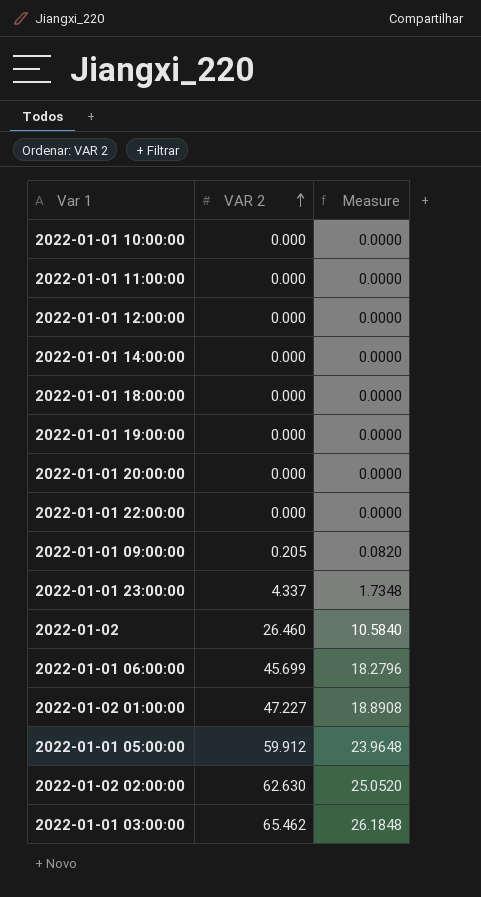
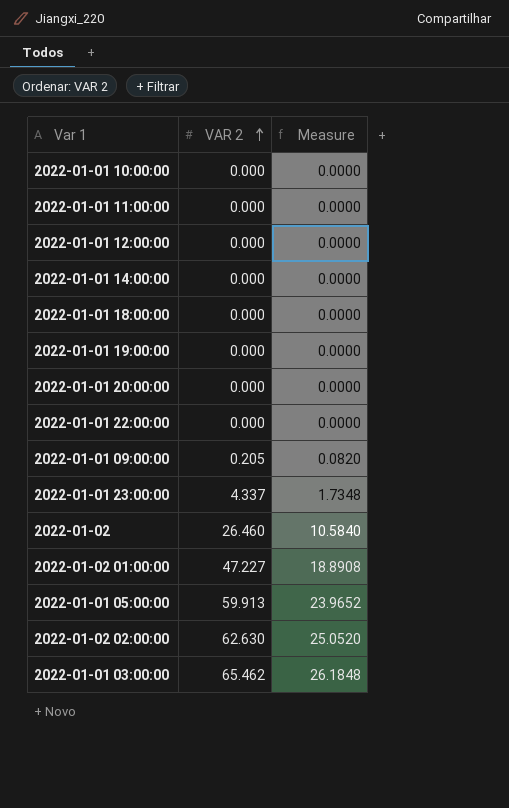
row 2022-01-01 06:00:00: 45.699 | 18.2796 -> none
2022-01-01 05:00:00 | VAR 2: 59.912 -> 59.913
2022-01-01 05:00:00 | Measure: 23.9648 -> 23.9652

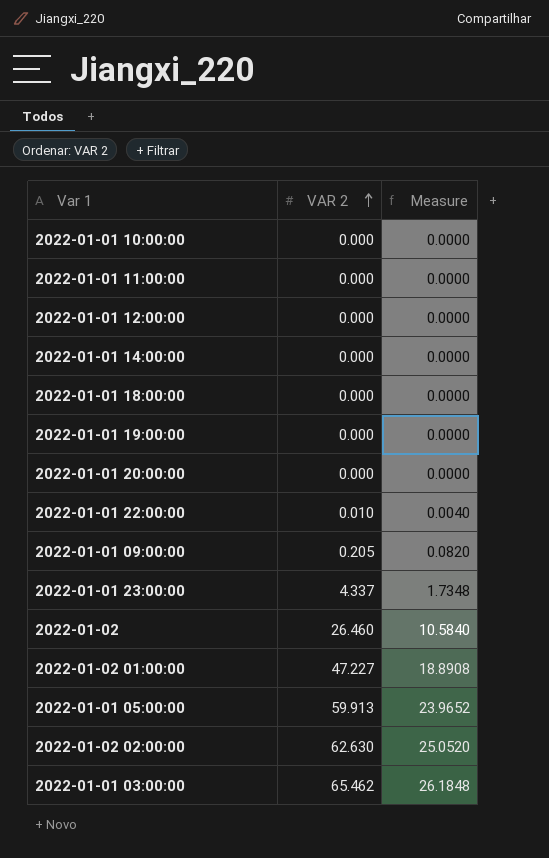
2022-01-01 22:00:00 | VAR 2: 0.000 -> 0.010
2022-01-01 22:00:00 | Measure: 0.0000 -> 0.0040

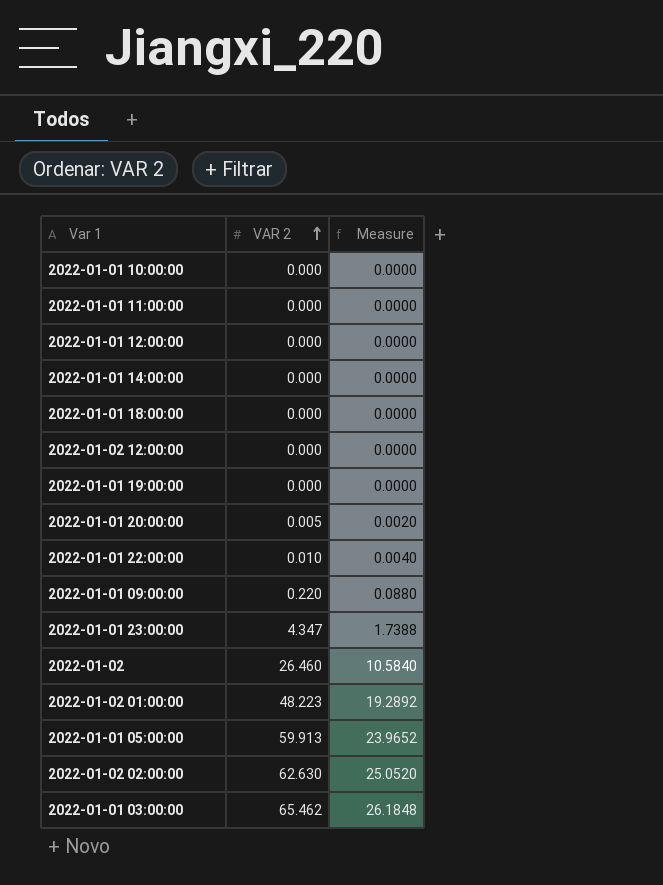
row 2022-01-02 12:00:00: none -> 0.000 | 0.0000
2022-01-01 20:00:00 | VAR 2: 0.000 -> 0.005
2022-01-01 20:00:00 | Measure: 0.0000 -> 0.0020
2022-01-01 09:00:00 | VAR 2: 0.205 -> 0.220
2022-01-01 09:00:00 | Measure: 0.0820 -> 0.0880
2022-01-01 23:00:00 | VAR 2: 4.337 -> 4.347
2022-01-01 23:00:00 | Measure: 1.7348 -> 1.7388
2022-01-02 01:00:00 | VAR 2: 47.227 -> 48.223
2022-01-02 01:00:00 | Measure: 18.8908 -> 19.2892

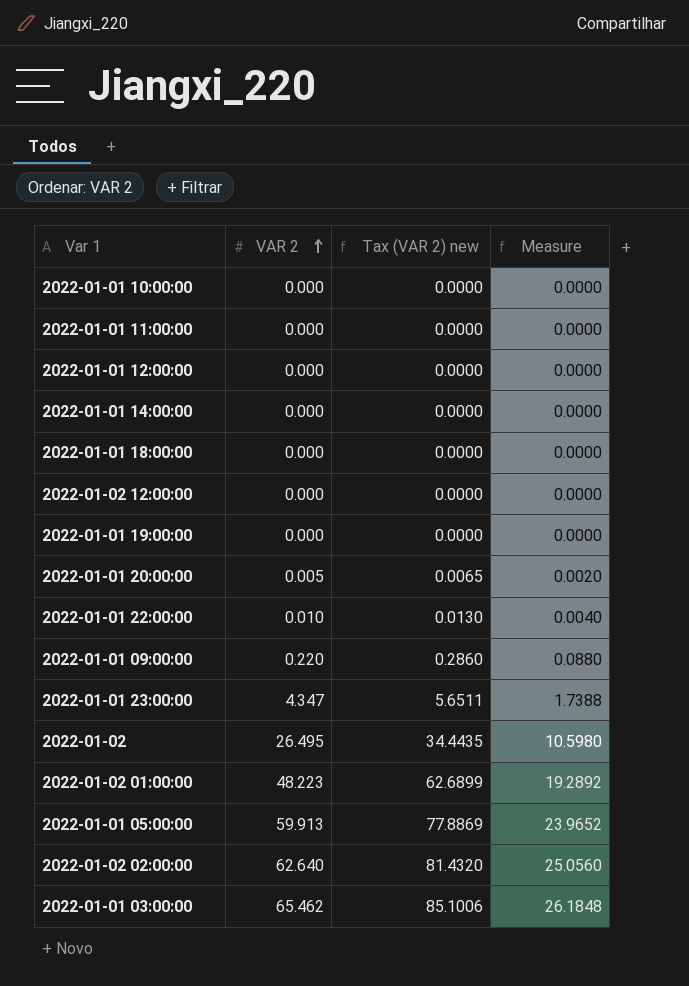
column Tax (VAR 2) new | formula: none -> [VAR 2] * 1.3
2022-01-02 | VAR 2: 26.460 -> 26.495
2022-01-02 | Measure: 10.5840 -> 10.5980
2022-01-02 02:00:00 | VAR 2: 62.630 -> 62.640
2022-01-02 02:00:00 | Measure: 25.0520 -> 25.0560

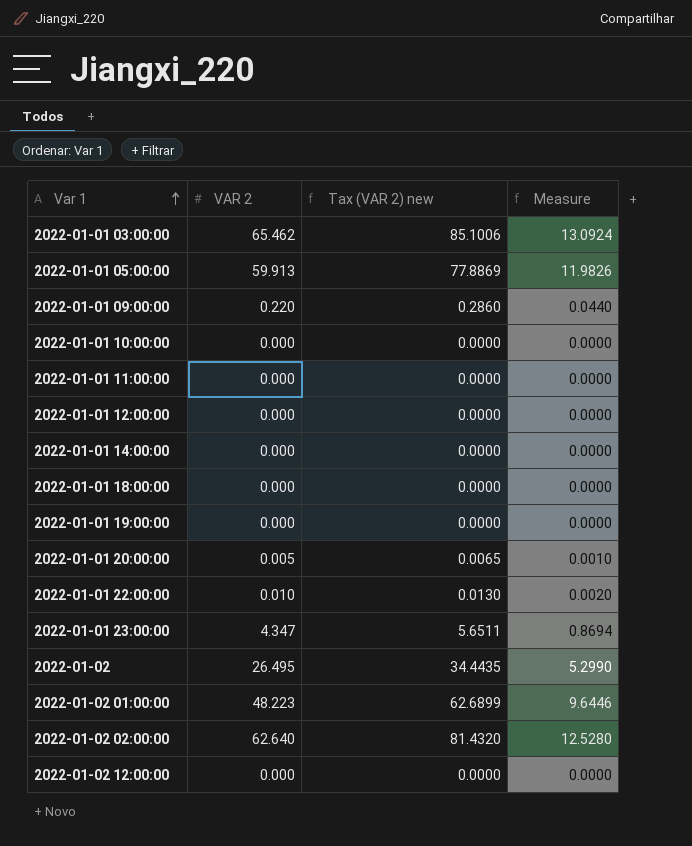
row order: VAR 2 ascending -> Var 1 ascending
column Measure | formula: [VAR 2] * 0.4 -> [VAR 2] * 0.2

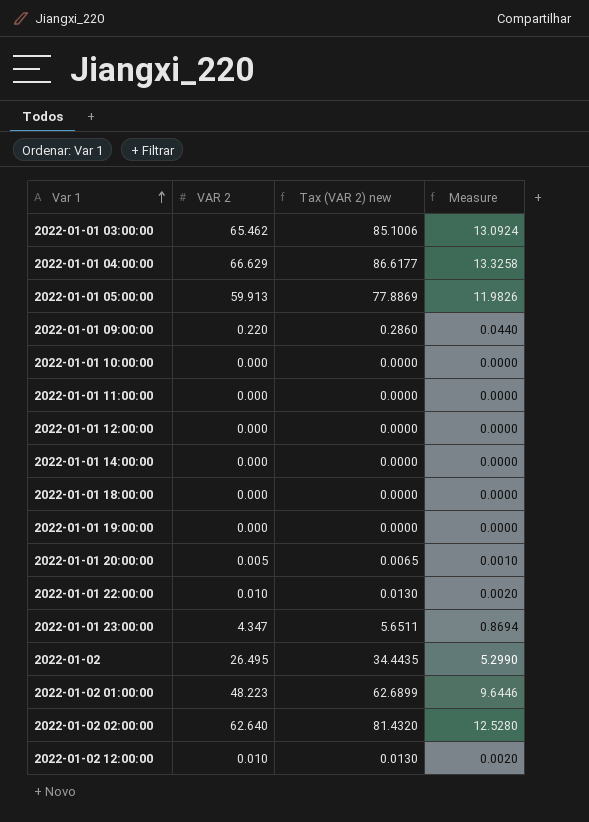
row 2022-01-01 04:00:00: none -> 66.629 | 86.6177 | 13.3258
2022-01-02 12:00:00 | VAR 2: 0.000 -> 0.010
2022-01-02 12:00:00 | Tax (VAR 2) new: 0.0000 -> 0.0130
2022-01-02 12:00:00 | Measure: 0.0000 -> 0.0020

